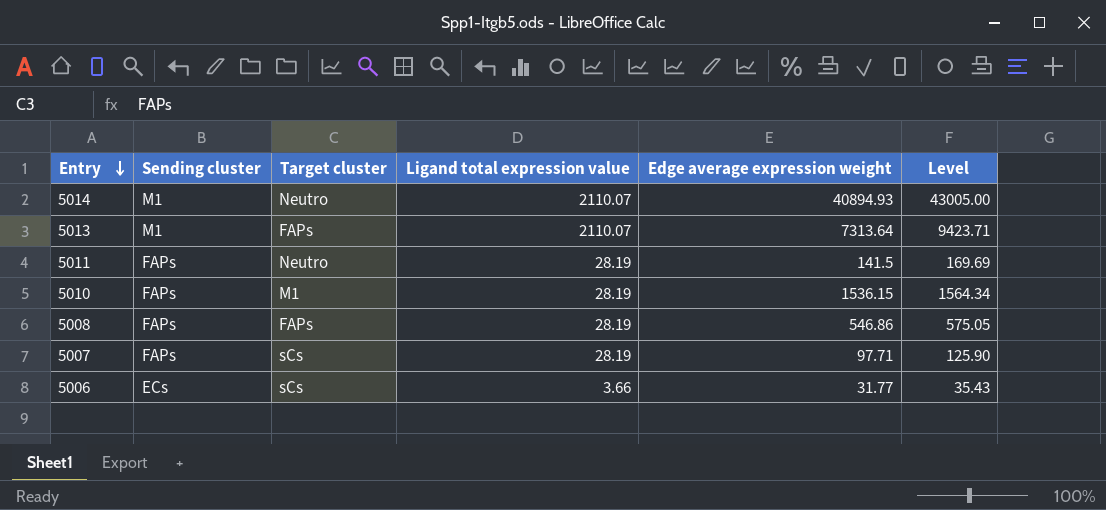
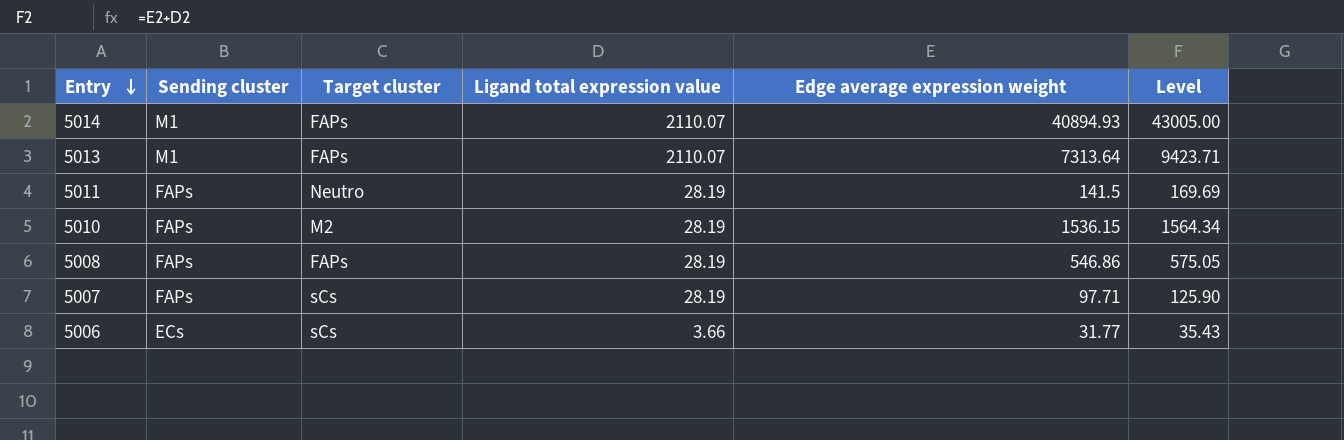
5014 | Target cluster: Neutro -> FAPs
5010 | Target cluster: M1 -> M2

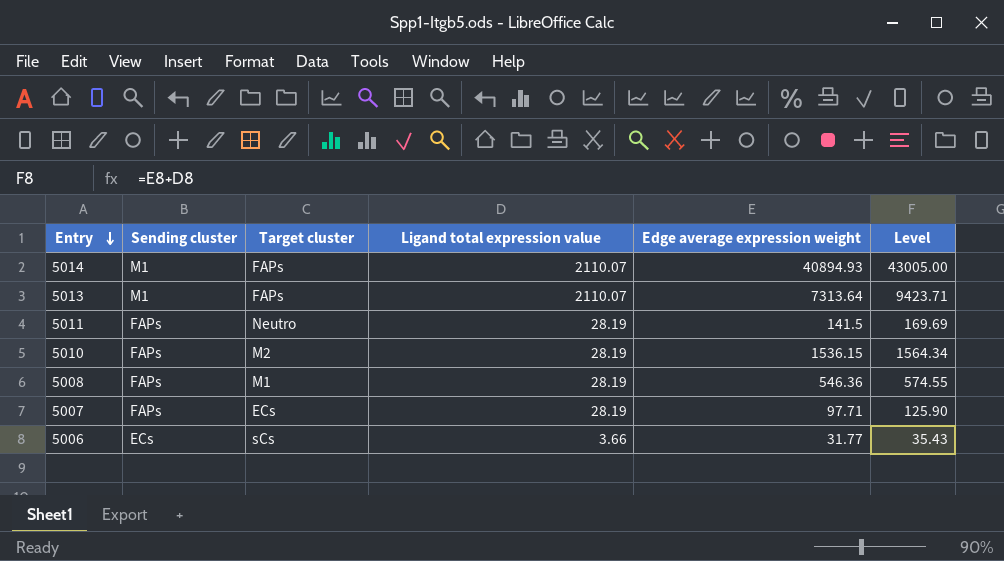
5008 | Target cluster: FAPs -> M1
5008 | Edge average expression weight: 546.86 -> 546.36
5008 | Level: 575.05 -> 574.55
5007 | Target cluster: sCs -> ECs

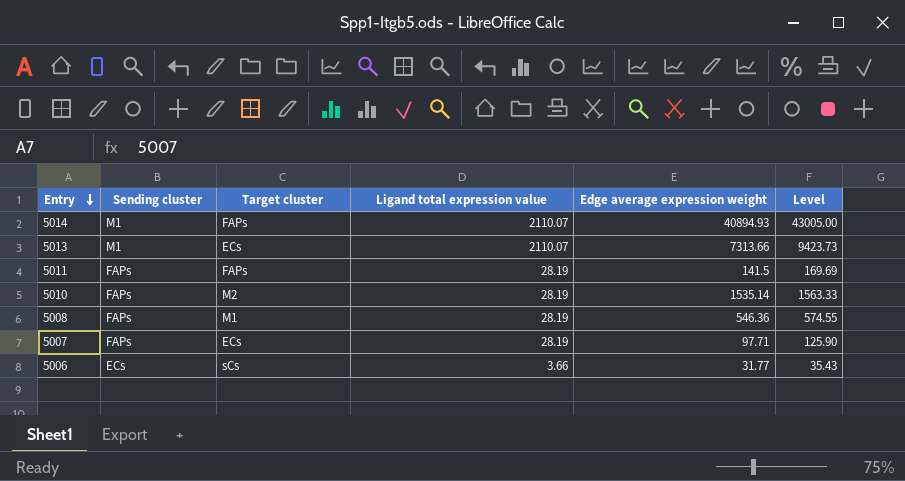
5013 | Target cluster: FAPs -> ECs
5013 | Edge average expression weight: 7313.64 -> 7313.66
5013 | Level: 9423.71 -> 9423.73
5011 | Target cluster: Neutro -> FAPs
5010 | Edge average expression weight: 1536.15 -> 1535.14
5010 | Level: 1564.34 -> 1563.33

